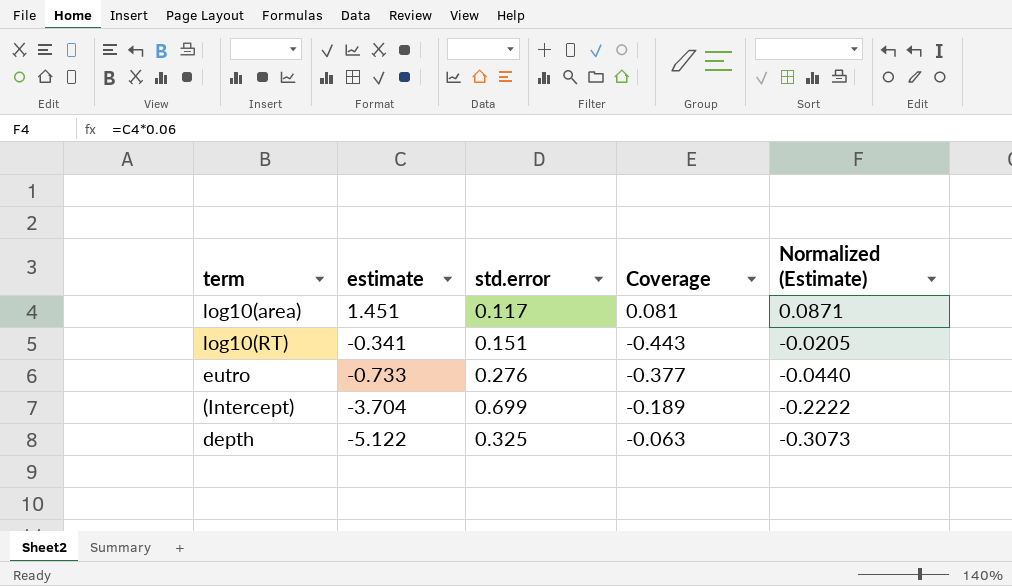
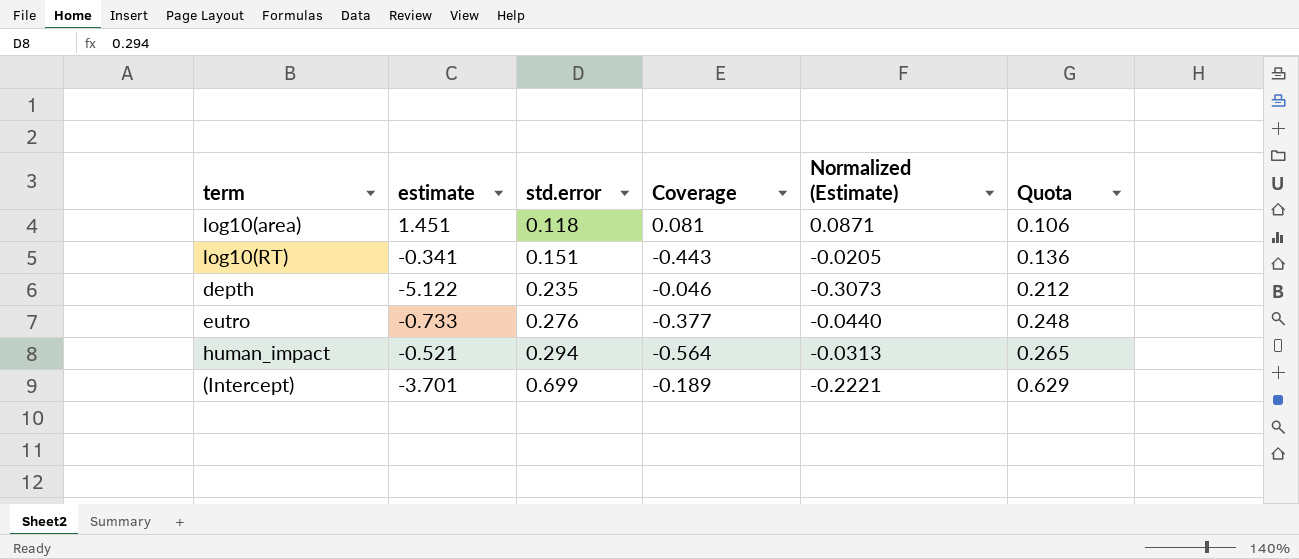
row order: estimate descending -> std.error ascending
column Quota | formula: none -> [std.error] * 0.9
log10(area) | std.error: 0.117 -> 0.118
depth | std.error: 0.325 -> 0.235
depth | Coverage: -0.063 -> -0.046
row human_impact: none -> -0.521 | 0.294 | -0.564 | -0.0313 | 0.265
(Intercept) | estimate: -3.704 -> -3.701
(Intercept) | Normalized (Estimate): -0.2222 -> -0.2221

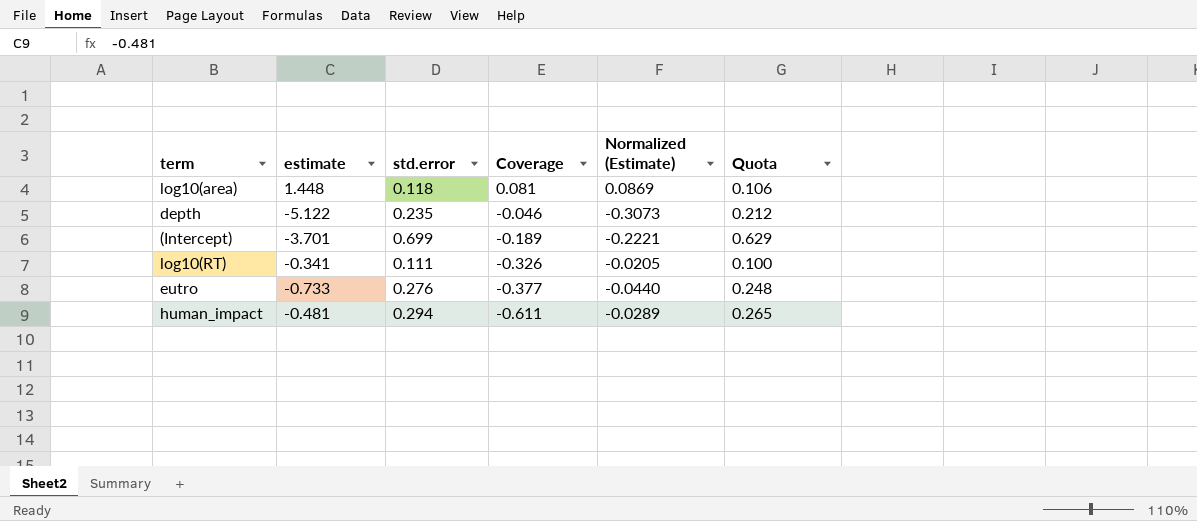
row order: std.error ascending -> Coverage descending
log10(area) | estimate: 1.451 -> 1.448
log10(area) | Normalized (Estimate): 0.0871 -> 0.0869
log10(RT) | std.error: 0.151 -> 0.111
log10(RT) | Coverage: -0.443 -> -0.326
log10(RT) | Quota: 0.136 -> 0.100
human_impact | estimate: -0.521 -> -0.481
human_impact | Coverage: -0.564 -> -0.611
human_impact | Normalized (Estimate): -0.0313 -> -0.0289

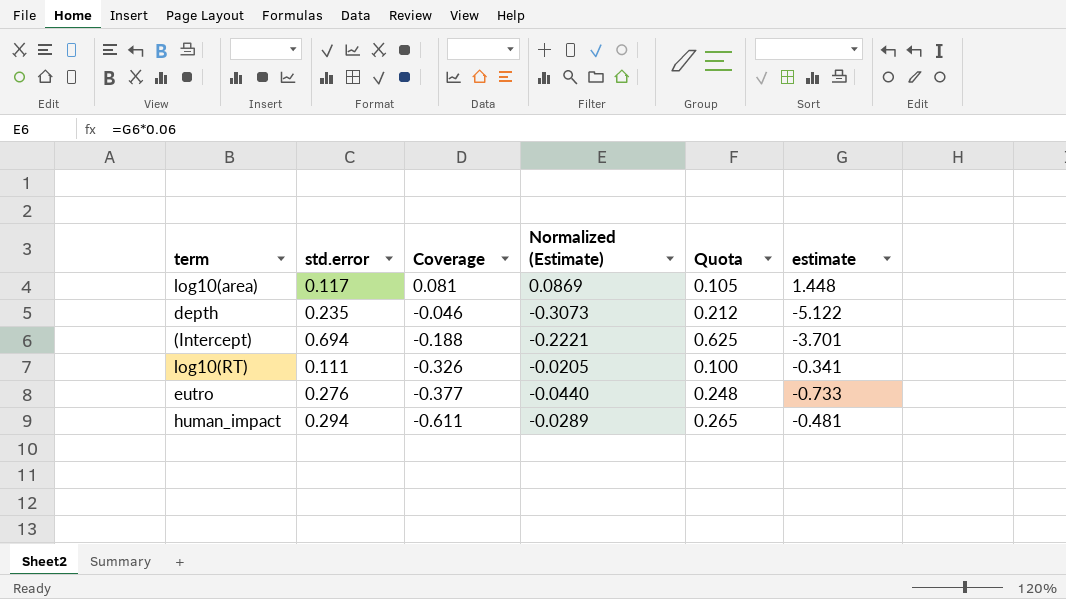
column estimate | position: 2 -> 6
log10(area) | std.error: 0.118 -> 0.117
log10(area) | Quota: 0.106 -> 0.105
(Intercept) | std.error: 0.699 -> 0.694
(Intercept) | Coverage: -0.189 -> -0.188
(Intercept) | Quota: 0.629 -> 0.625

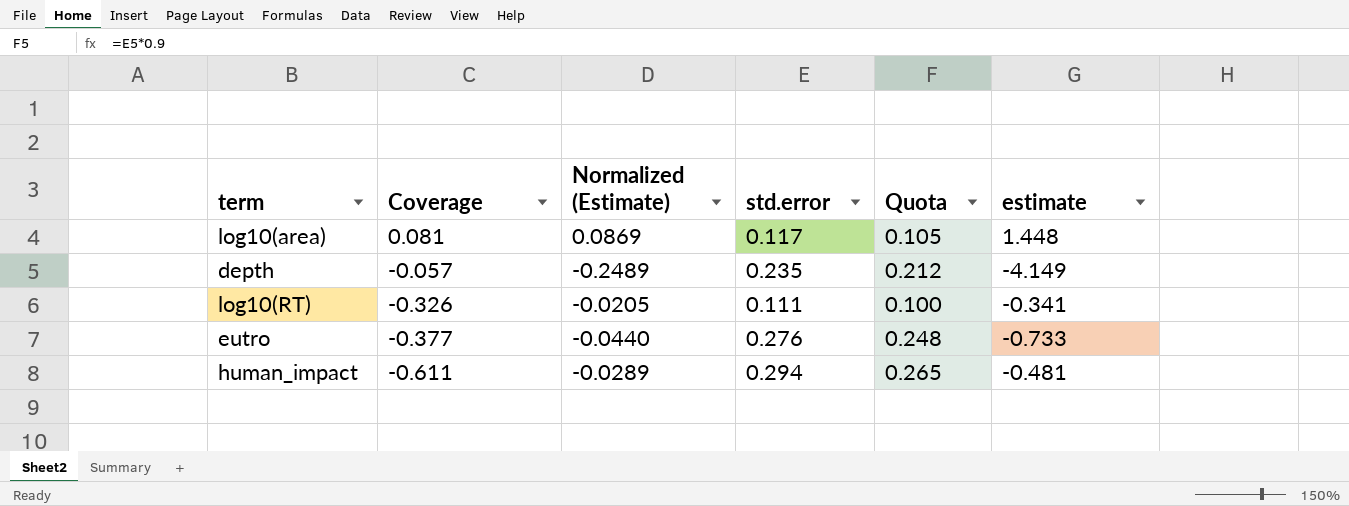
column std.error | position: 2 -> 4
row (Intercept): 0.694 | -0.188 | -0.2221 | 0.625 | -3.701 -> none
depth | Coverage: -0.046 -> -0.057
depth | Normalized (Estimate): -0.3073 -> -0.2489
depth | estimate: -5.122 -> -4.149

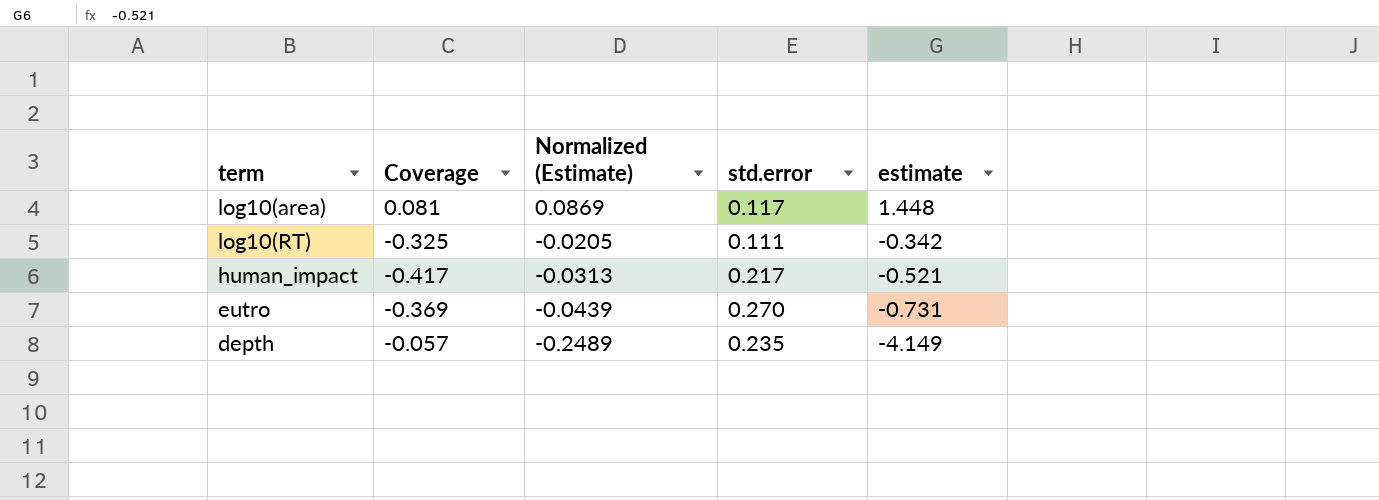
row order: Coverage descending -> Normalized (Estimate) descending
column Quota | formula: [std.error] * 0.9 -> none
log10(RT) | Coverage: -0.326 -> -0.325
log10(RT) | estimate: -0.341 -> -0.342
human_impact | Coverage: -0.611 -> -0.417
human_impact | Normalized (Estimate): -0.0289 -> -0.0313
human_impact | std.error: 0.294 -> 0.217
human_impact | estimate: -0.481 -> -0.521
eutro | Coverage: -0.377 -> -0.369
eutro | Normalized (Estimate): -0.0440 -> -0.0439
eutro | std.error: 0.276 -> 0.270
eutro | estimate: -0.733 -> -0.731

